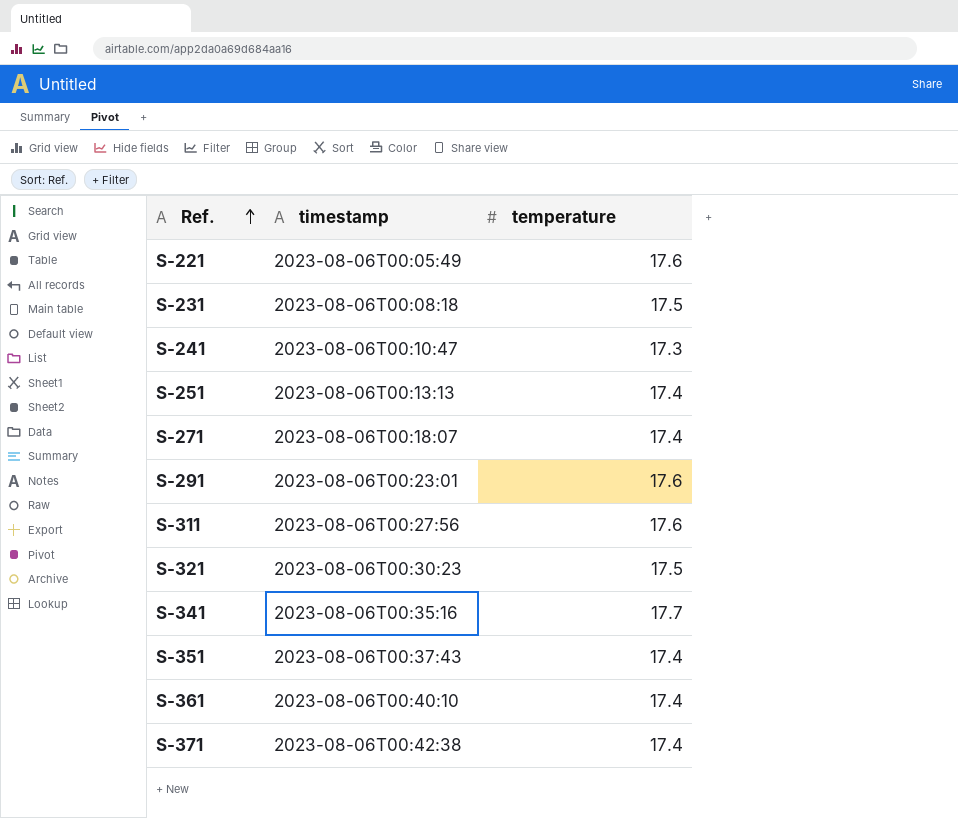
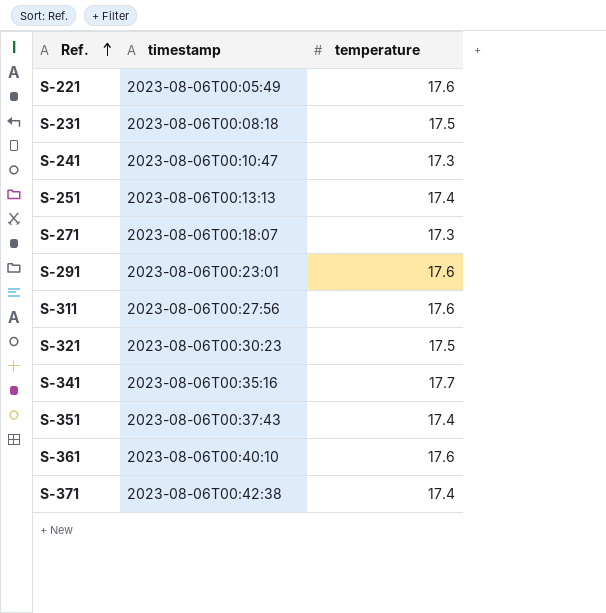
S-271 | temperature: 17.4 -> 17.3
S-361 | temperature: 17.4 -> 17.6

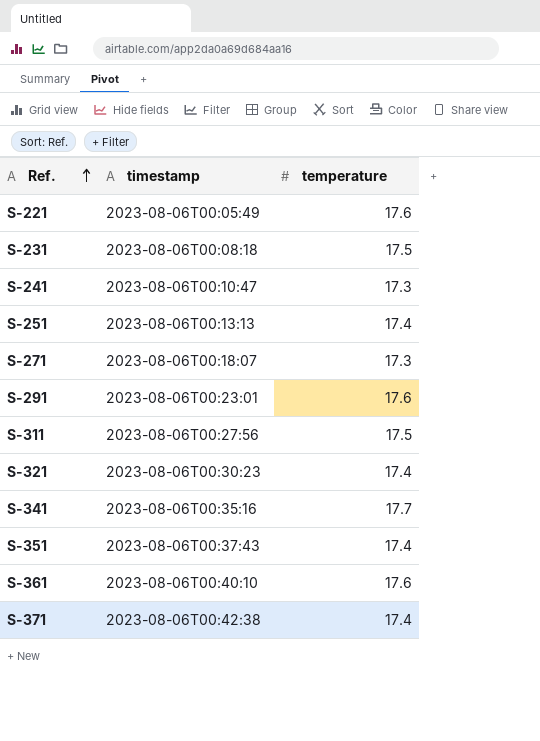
S-311 | temperature: 17.6 -> 17.5
S-321 | temperature: 17.5 -> 17.4

